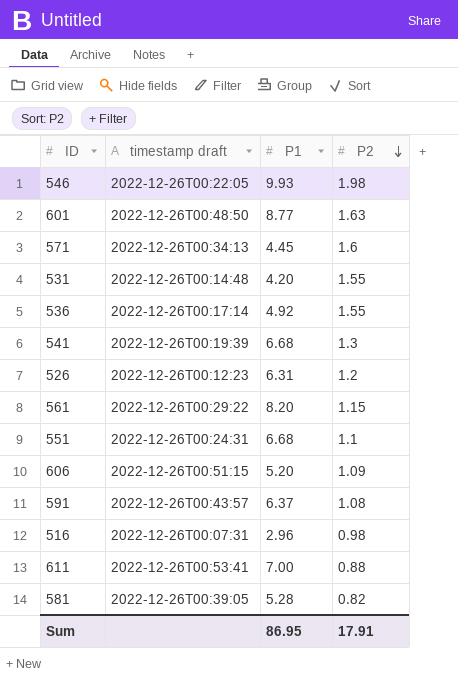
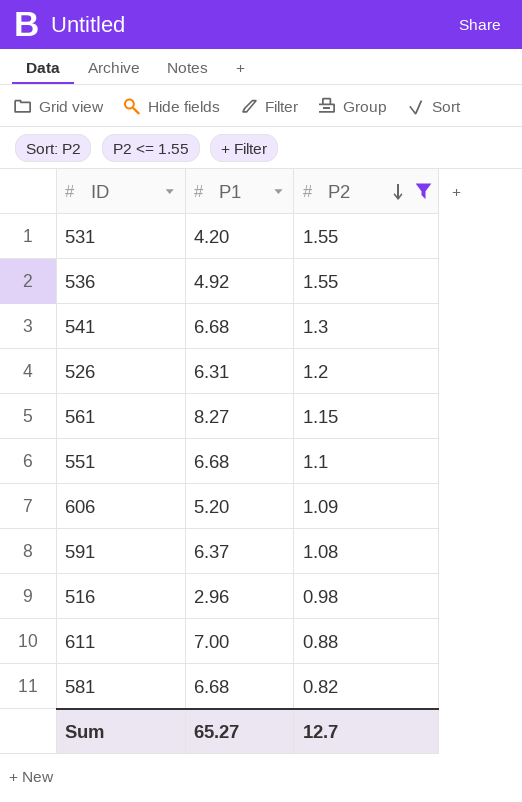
filter: none -> P2 <= 1.55
column timestamp draft | position: 2 -> none
561 | P1: 8.20 -> 8.27
581 | P1: 5.28 -> 6.68
Sum | P1: 86.95 -> 65.27
Sum | P2: 17.91 -> 12.7

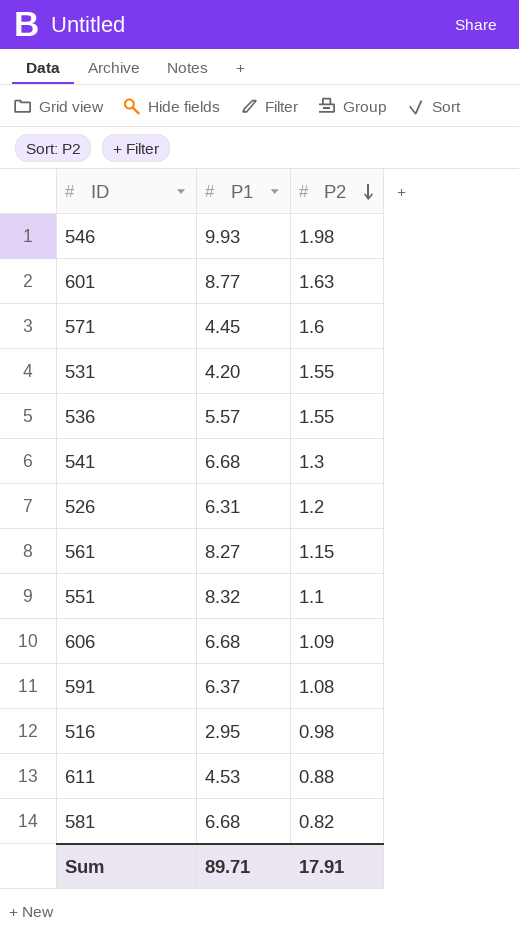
filter: P2 <= 1.55 -> none
536 | P1: 4.92 -> 5.57
551 | P1: 6.68 -> 8.32
606 | P1: 5.20 -> 6.68
516 | P1: 2.96 -> 2.95
611 | P1: 7.00 -> 4.53
Sum | P1: 65.27 -> 89.71
Sum | P2: 12.7 -> 17.91

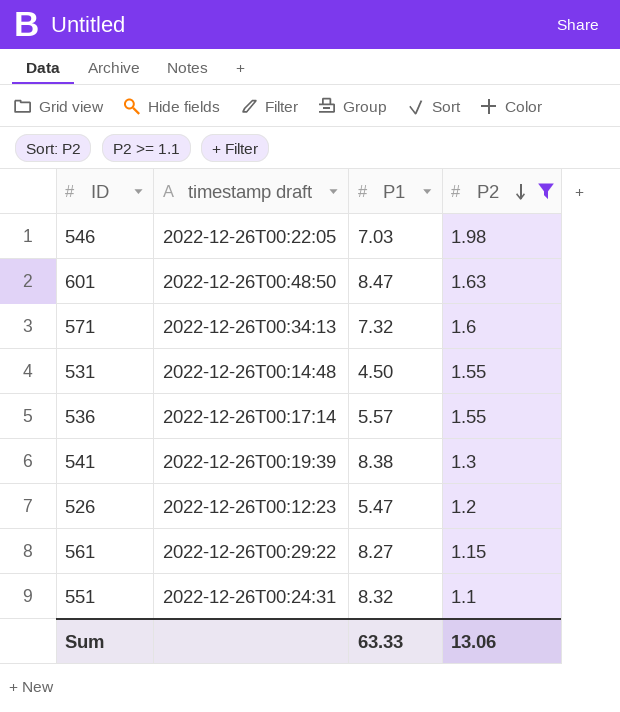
filter: none -> P2 >= 1.1
column timestamp draft | position: none -> 2
546 | P1: 9.93 -> 7.03
601 | P1: 8.77 -> 8.47
571 | P1: 4.45 -> 7.32
531 | P1: 4.20 -> 4.50
541 | P1: 6.68 -> 8.38
526 | P1: 6.31 -> 5.47
Sum | P1: 89.71 -> 63.33
Sum | P2: 17.91 -> 13.06

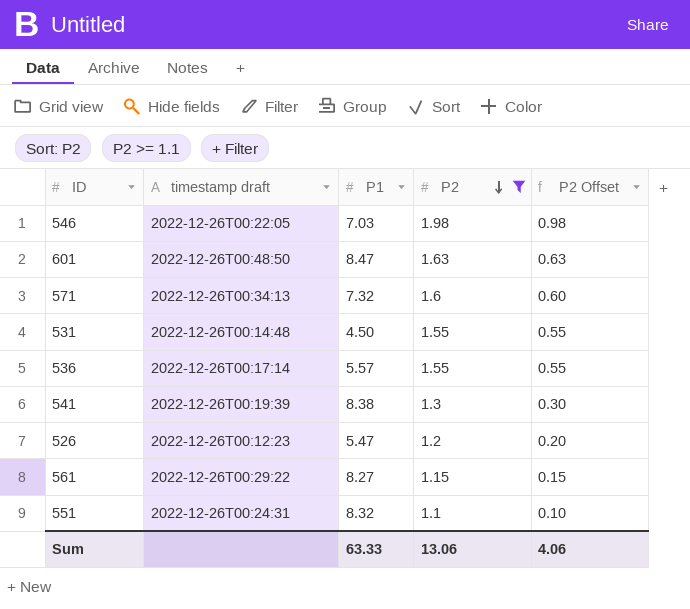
column P2 Offset | formula: none -> [P2] - 1

